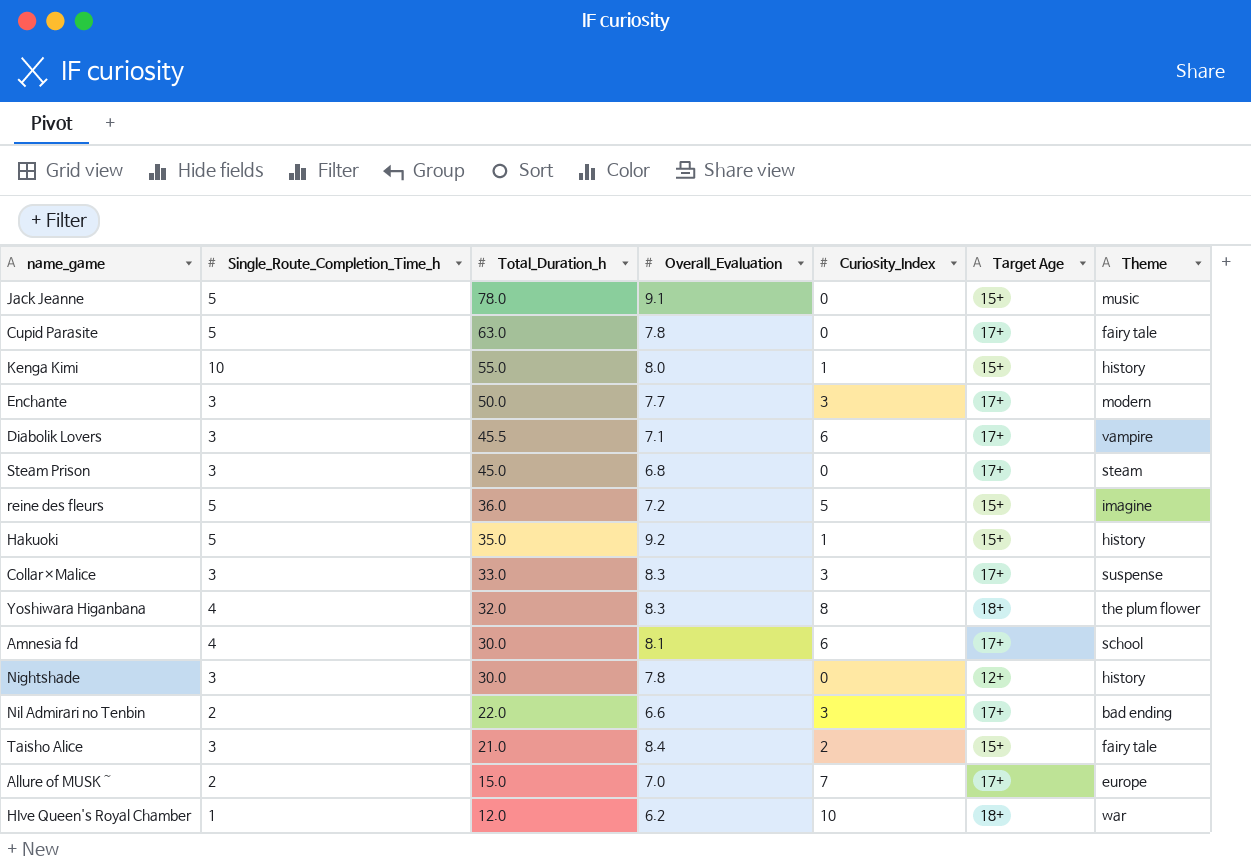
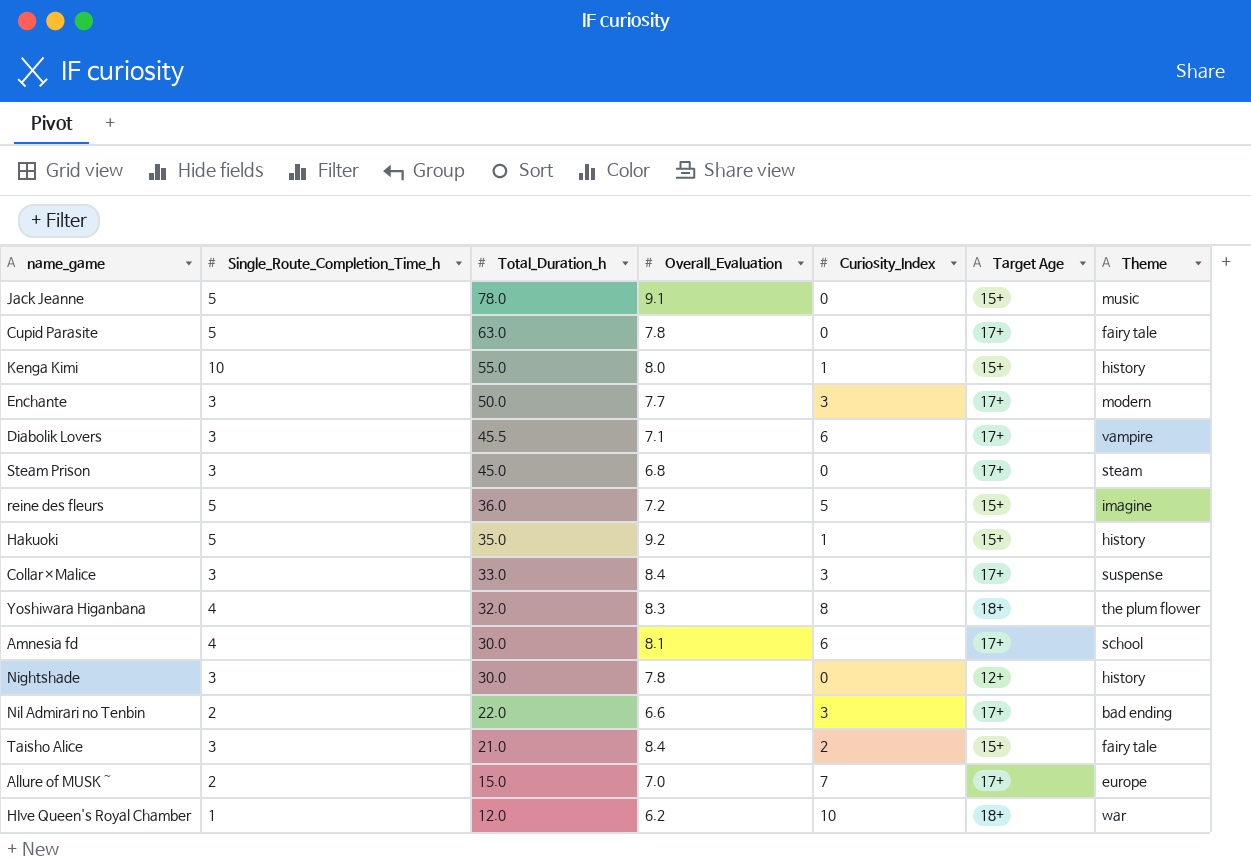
Collar×Malice | Overall_Evaluation: 8.3 -> 8.4

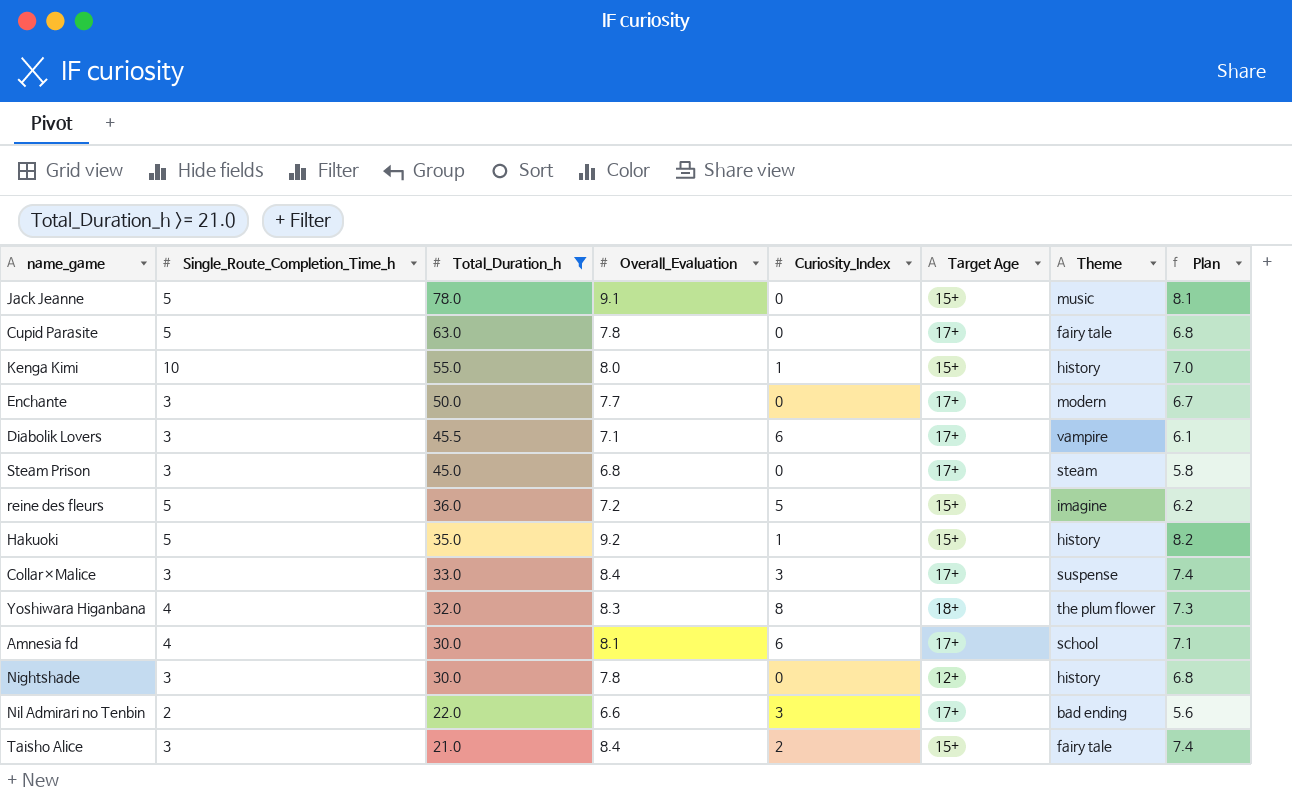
filter: none -> Total_Duration_h >= 21.0
column Plan | formula: none -> [Overall_Evaluation] - 1
Enchante | Curiosity_Index: 3 -> 0

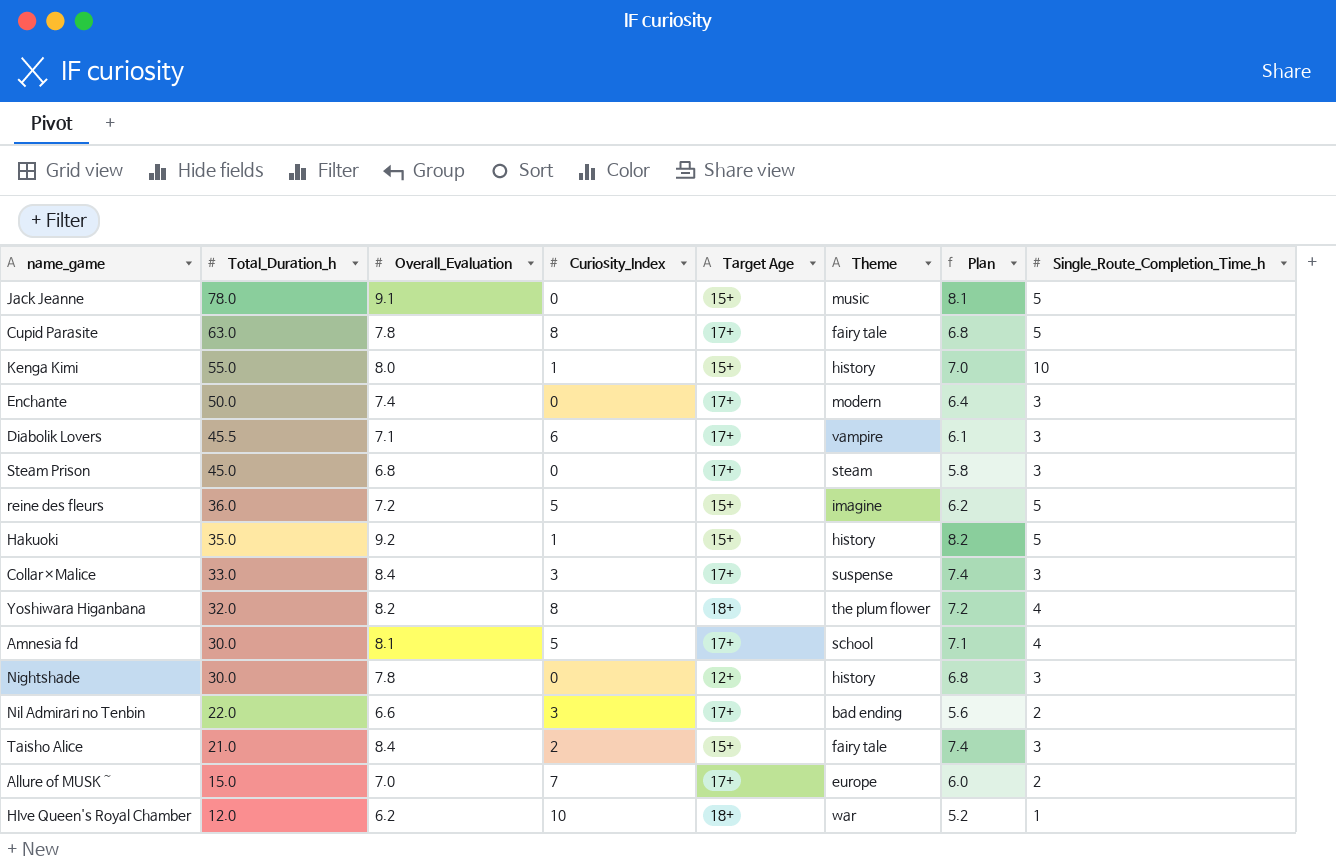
filter: Total_Duration_h >= 21.0 -> none
column Single_Route_Completion_Time_h | position: 2 -> 8
Cupid Parasite | Curiosity_Index: 0 -> 8
Enchante | Overall_Evaluation: 7.7 -> 7.4
Enchante | Plan: 6.7 -> 6.4
Yoshiwara Higanbana | Overall_Evaluation: 8.3 -> 8.2
Yoshiwara Higanbana | Plan: 7.3 -> 7.2
Amnesia fd | Curiosity_Index: 6 -> 5

